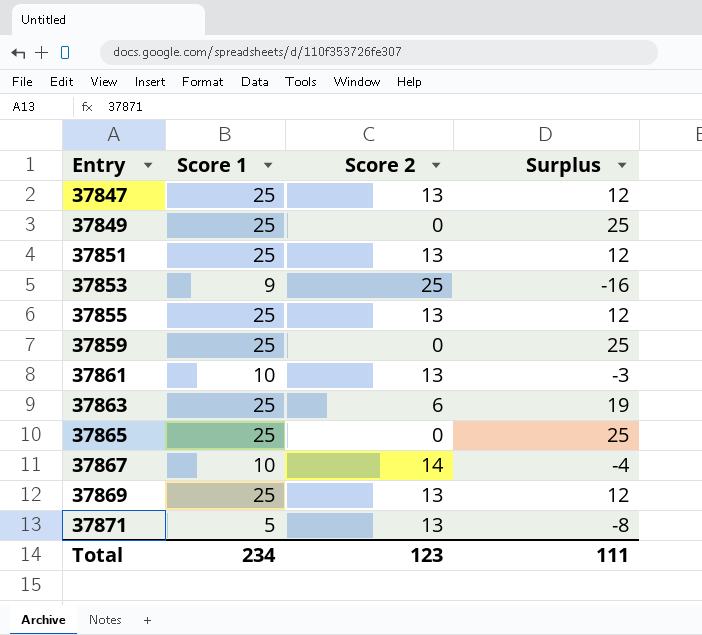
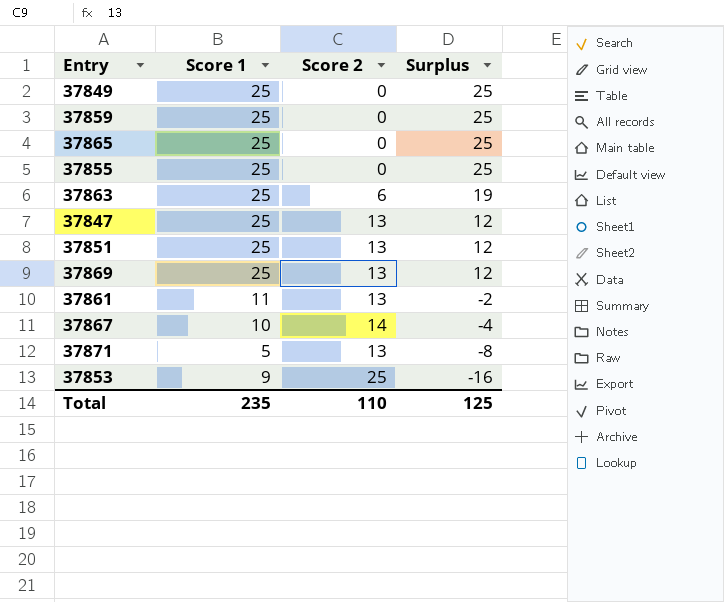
row order: Entry ascending -> Surplus descending
37855 | Score 2: 13 -> 0
37855 | Surplus: 12 -> 25
37861 | Score 1: 10 -> 11
37861 | Surplus: -3 -> -2
Total | Score 1: 234 -> 235
Total | Score 2: 123 -> 110
Total | Surplus: 111 -> 125

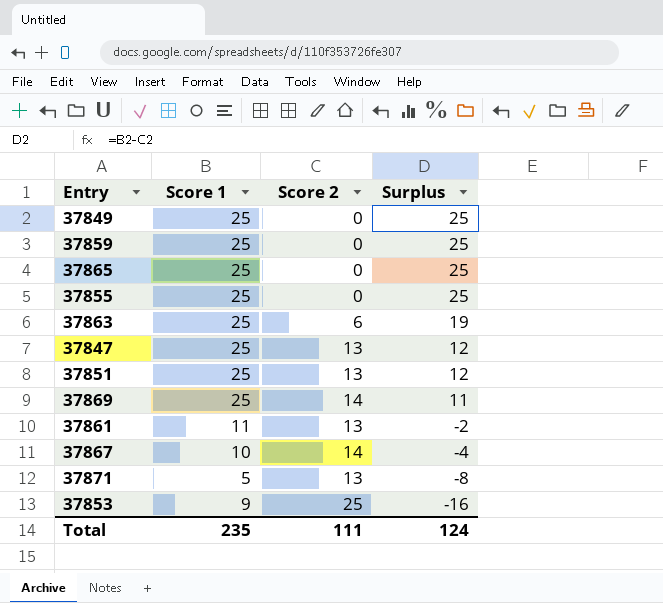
37869 | Score 2: 13 -> 14
37869 | Surplus: 12 -> 11
Total | Score 2: 110 -> 111
Total | Surplus: 125 -> 124

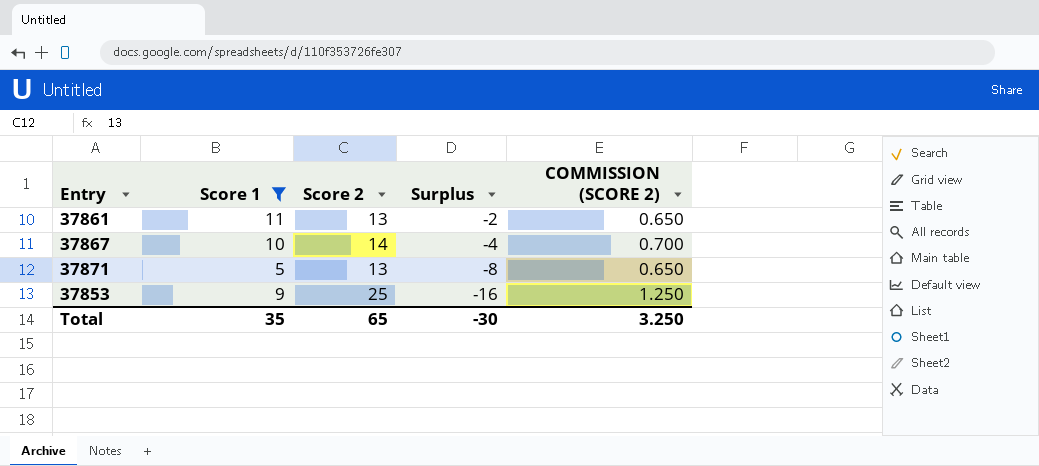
filter: none -> Score 1 != 25
column COMMISSION (SCORE 2) | formula: none -> [Score 2] * 0.05
Total | Score 1: 235 -> 35
Total | Score 2: 111 -> 65
Total | Surplus: 124 -> -30

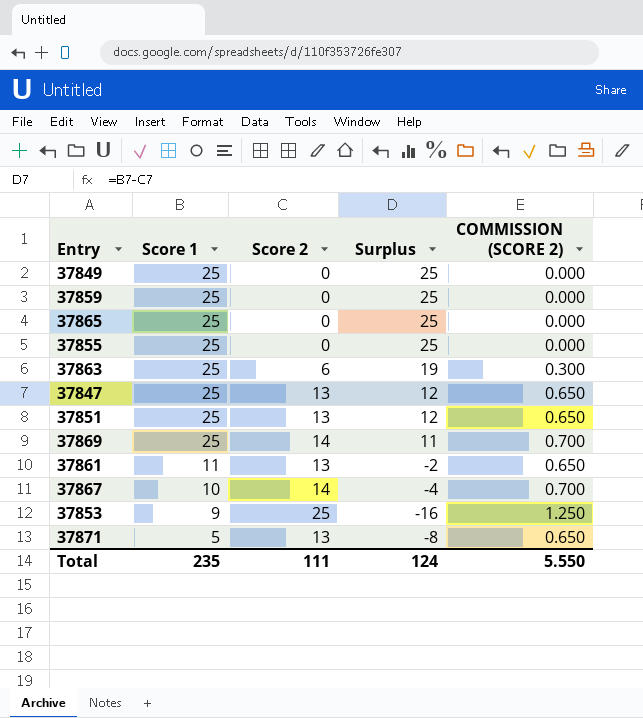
filter: Score 1 != 25 -> none
row order: Surplus descending -> Score 1 descending
Total | Score 1: 35 -> 235
Total | Score 2: 65 -> 111
Total | Surplus: -30 -> 124
Total | COMMISSION (SCORE 2): 3.250 -> 5.550

